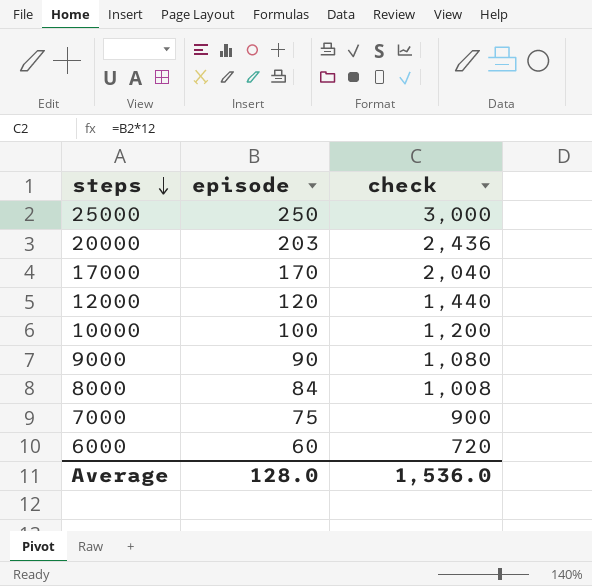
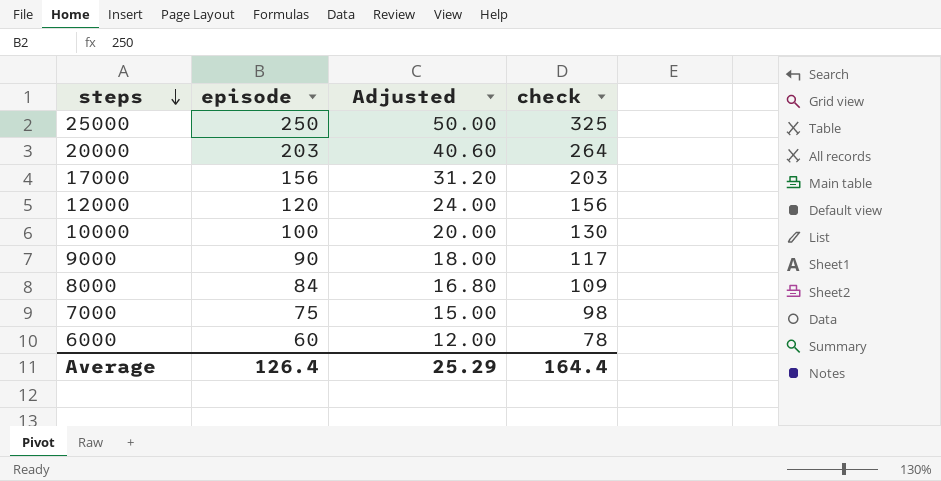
column Adjusted | formula: none -> [episode] * 0.2
column check | formula: [episode] * 12 -> [episode] * 1.3
17000 | episode: 170 -> 156
Average | episode: 128.0 -> 126.4
Average | check: 1,536.0 -> 164.4

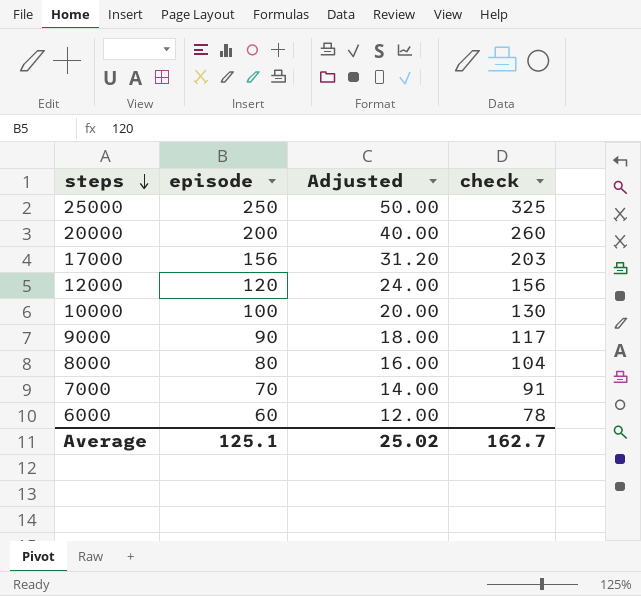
20000 | episode: 203 -> 200
20000 | Adjusted: 40.60 -> 40.00
20000 | check: 264 -> 260
8000 | episode: 84 -> 80
8000 | Adjusted: 16.80 -> 16.00
8000 | check: 109 -> 104
7000 | episode: 75 -> 70
7000 | Adjusted: 15.00 -> 14.00
7000 | check: 98 -> 91
Average | episode: 126.4 -> 125.1
Average | Adjusted: 25.29 -> 25.02
Average | check: 164.4 -> 162.7

